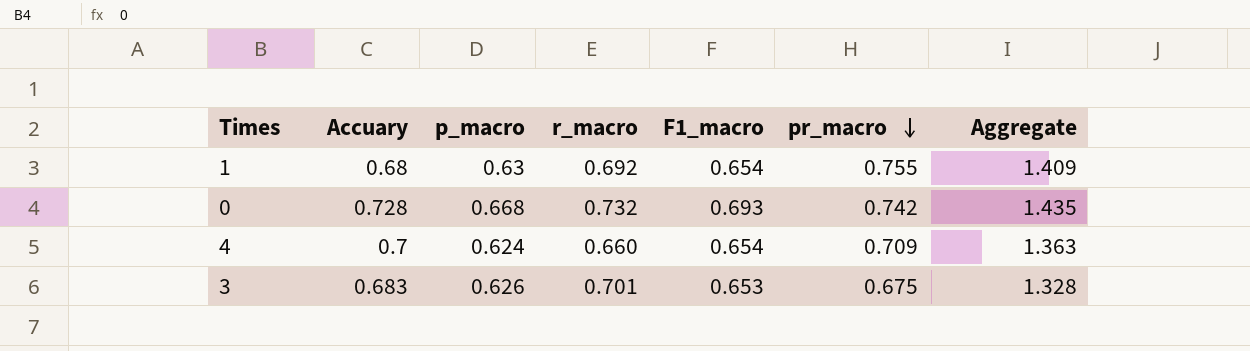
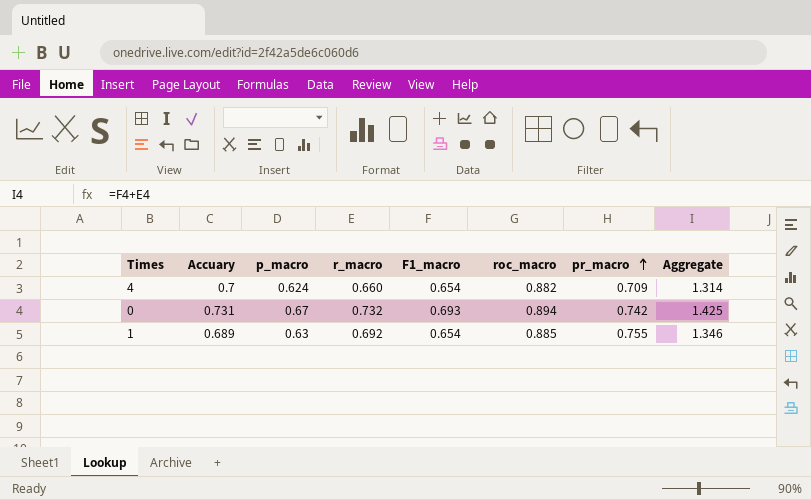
row order: pr_macro descending -> pr_macro ascending
column roc_macro | position: none -> 6
column Aggregate | formula: [F1_macro] + [pr_macro] -> [r_macro] + [F1_macro]
row 3: 0.683 | 0.626 | 0.701 | 0.653 | 0.675 | 1.328 -> none
0 | Accuary: 0.728 -> 0.731
0 | p_macro: 0.668 -> 0.67
1 | Accuary: 0.68 -> 0.689

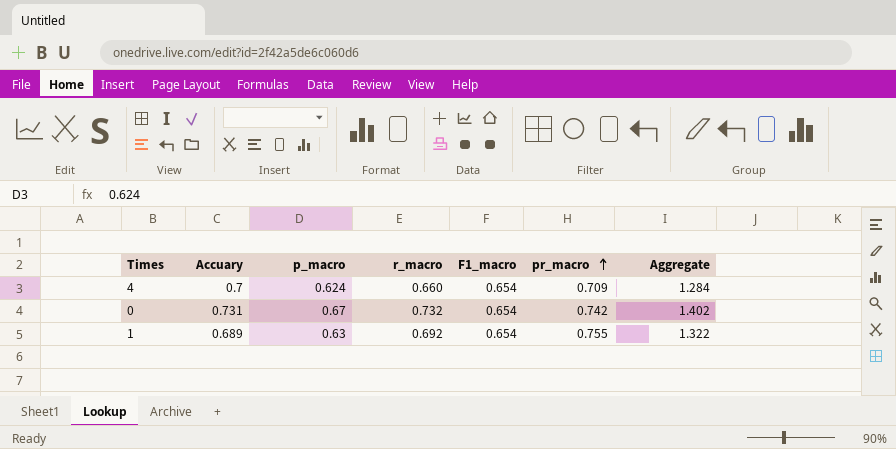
column roc_macro | position: 6 -> none
column Aggregate | formula: [r_macro] + [F1_macro] -> [p_macro] + [r_macro]
0 | F1_macro: 0.693 -> 0.654

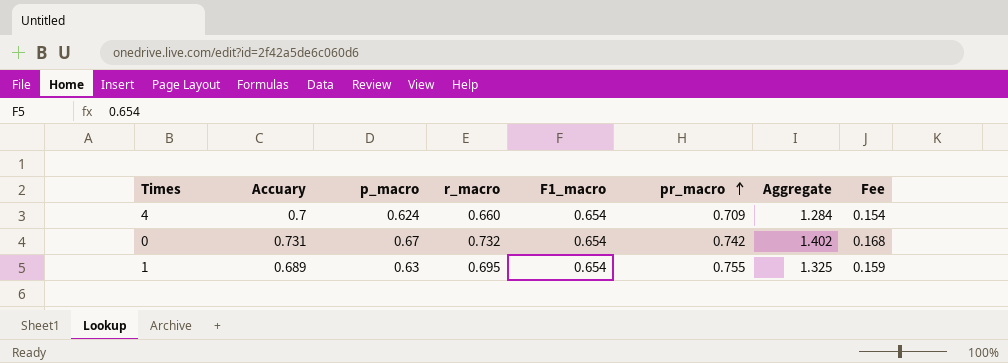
column Fee | formula: none -> [Aggregate] * 0.12
1 | r_macro: 0.692 -> 0.695
1 | Aggregate: 1.322 -> 1.325

